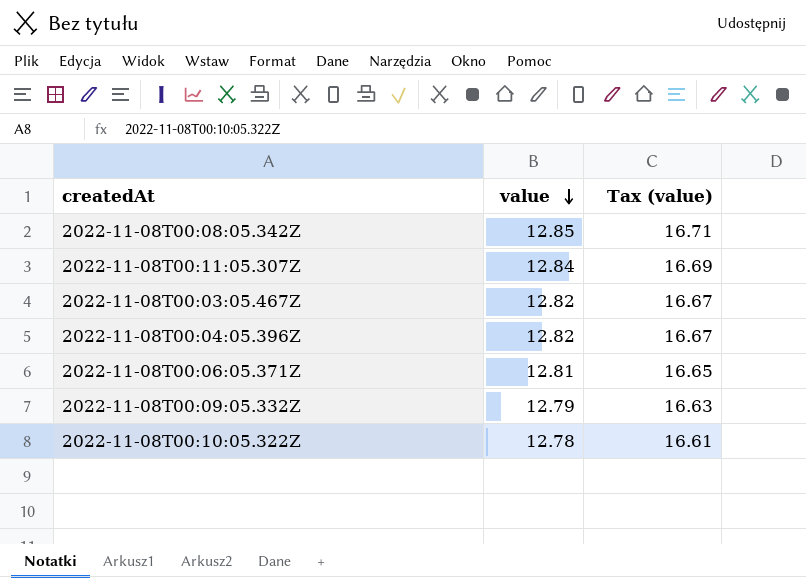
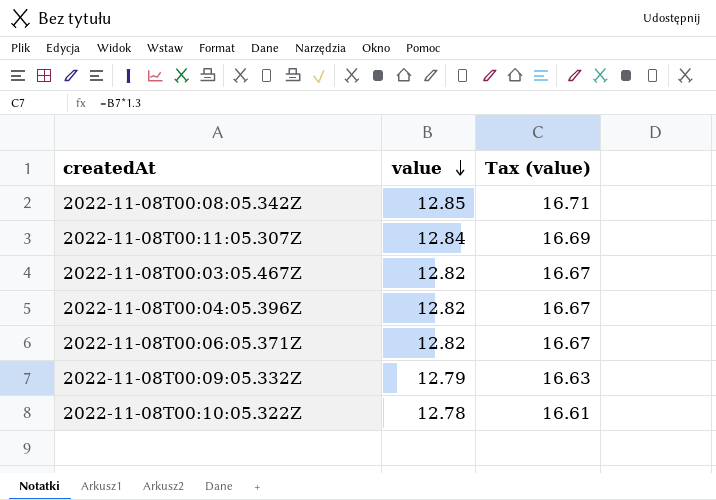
2022-11-08T00:06:05.371Z | value: 12.81 -> 12.82
2022-11-08T00:06:05.371Z | Tax (value): 16.65 -> 16.67

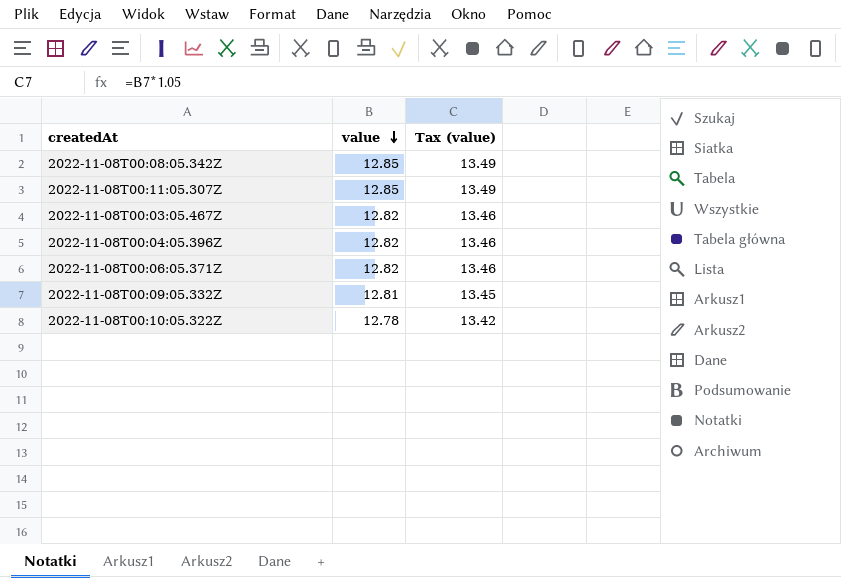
column Tax (value) | formula: [value] * 1.3 -> [value] * 1.05
2022-11-08T00:11:05.307Z | value: 12.84 -> 12.85
2022-11-08T00:09:05.332Z | value: 12.79 -> 12.81

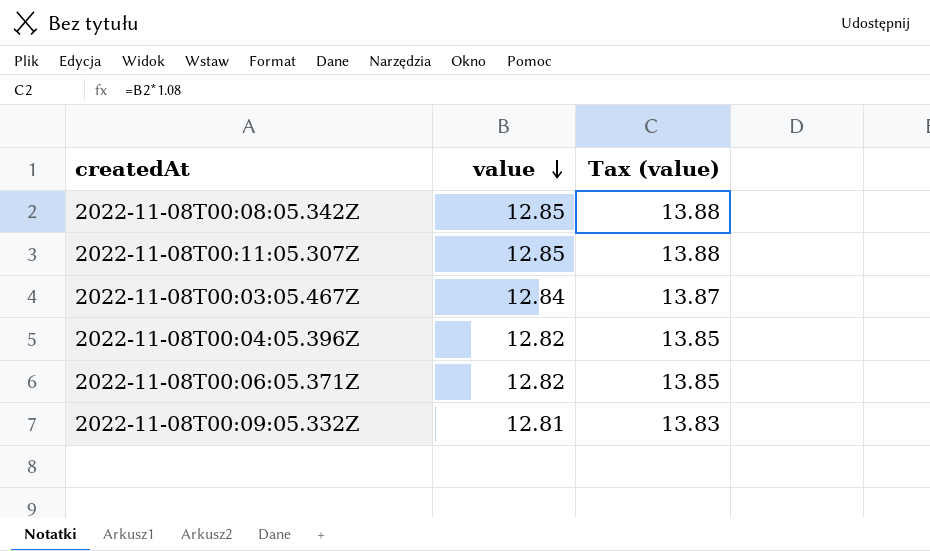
column Tax (value) | formula: [value] * 1.05 -> [value] * 1.08
row 2022-11-08T00:10:05.322Z: 12.78 | 13.42 -> none
2022-11-08T00:03:05.467Z | value: 12.82 -> 12.84

